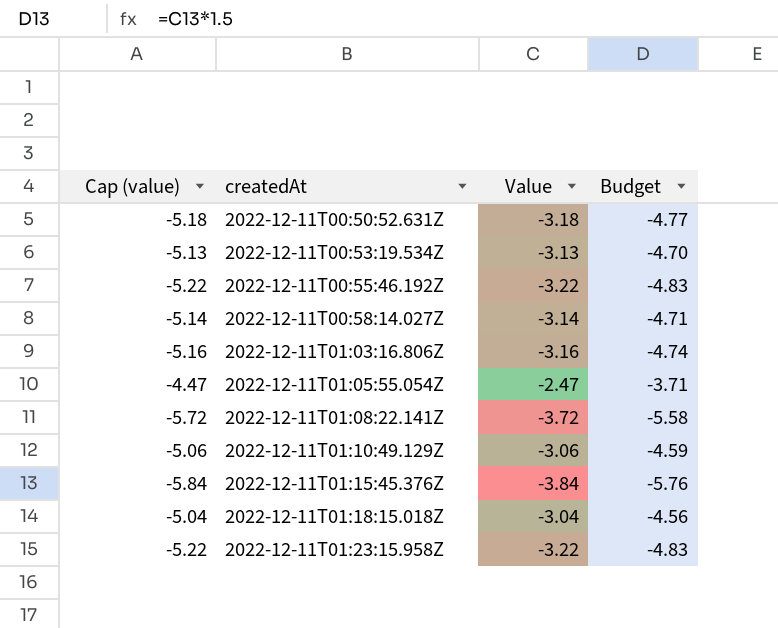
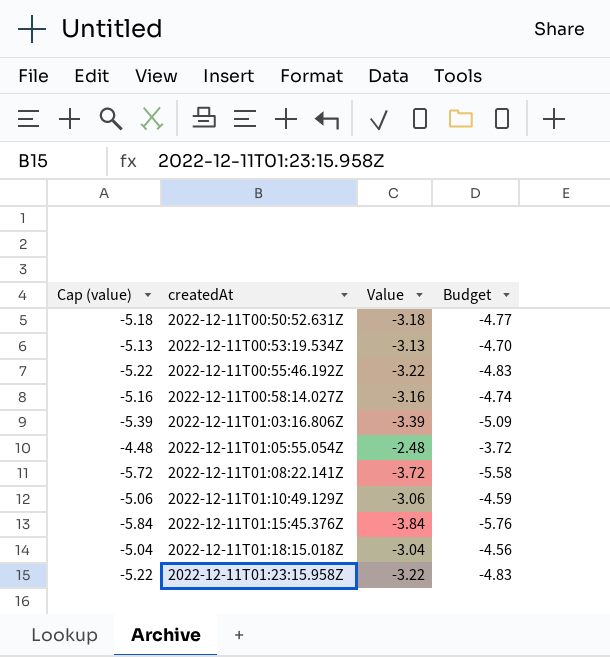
2022-12-11T00:58:14.027Z | Cap (value): -5.14 -> -5.16
2022-12-11T00:58:14.027Z | Value: -3.14 -> -3.16
2022-12-11T00:58:14.027Z | Budget: -4.71 -> -4.74
2022-12-11T01:03:16.806Z | Cap (value): -5.16 -> -5.39
2022-12-11T01:03:16.806Z | Value: -3.16 -> -3.39
2022-12-11T01:03:16.806Z | Budget: -4.74 -> -5.09
2022-12-11T01:05:55.054Z | Cap (value): -4.47 -> -4.48
2022-12-11T01:05:55.054Z | Value: -2.47 -> -2.48
2022-12-11T01:05:55.054Z | Budget: -3.71 -> -3.72

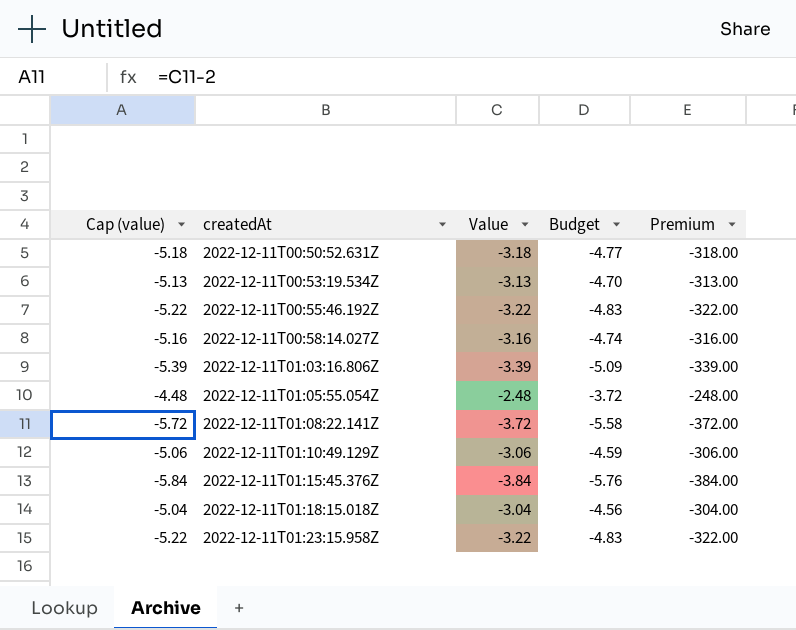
column Premium | formula: none -> [Value] * 100

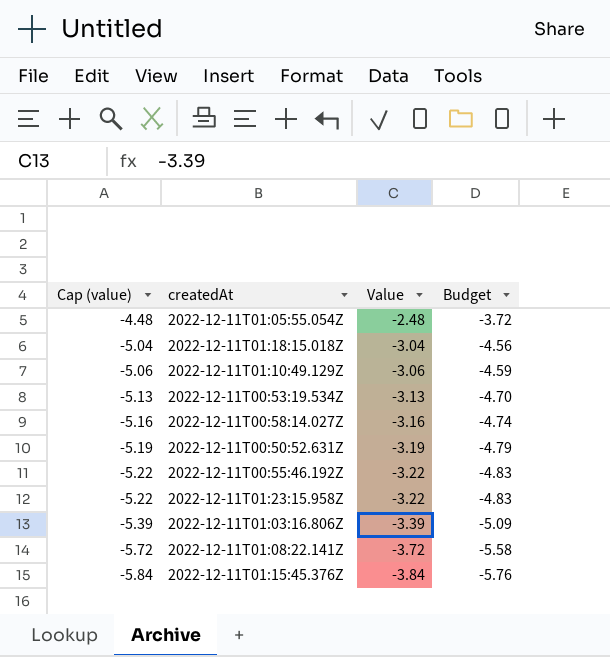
row order: createdAt ascending -> Cap (value) descending
column Premium | formula: [Value] * 100 -> none
2022-12-11T00:50:52.631Z | Cap (value): -5.18 -> -5.19
2022-12-11T00:50:52.631Z | Value: -3.18 -> -3.19
2022-12-11T00:50:52.631Z | Budget: -4.77 -> -4.79

